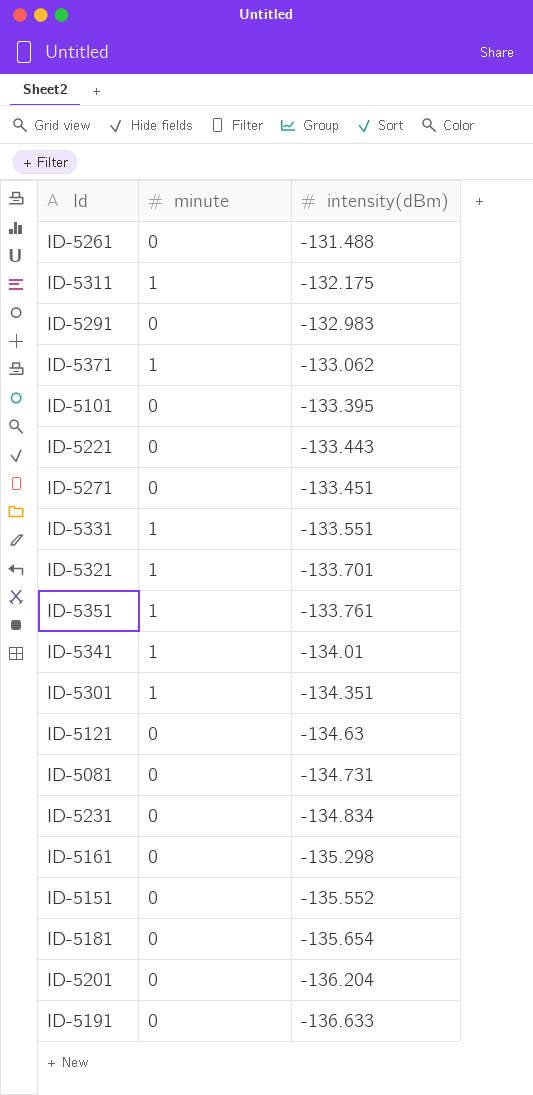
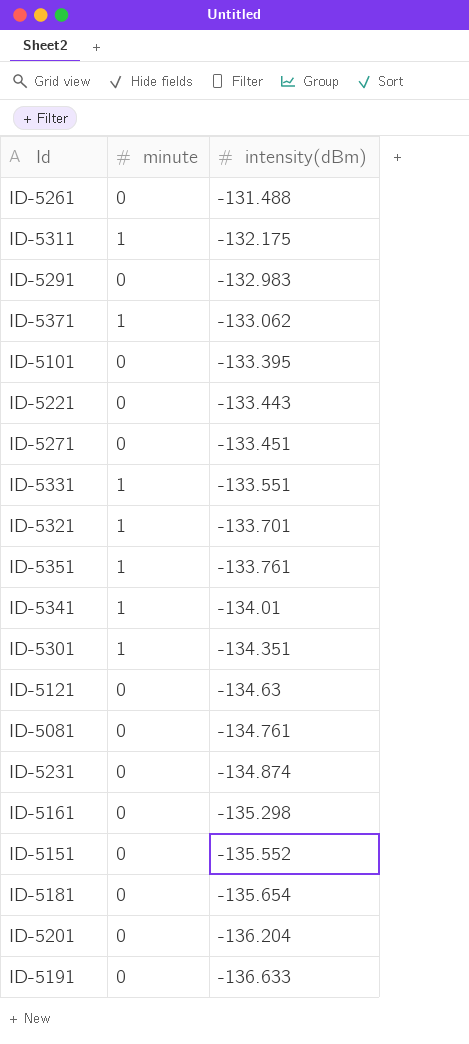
ID-5081 | intensity(dBm): -134.731 -> -134.761
ID-5231 | intensity(dBm): -134.834 -> -134.874

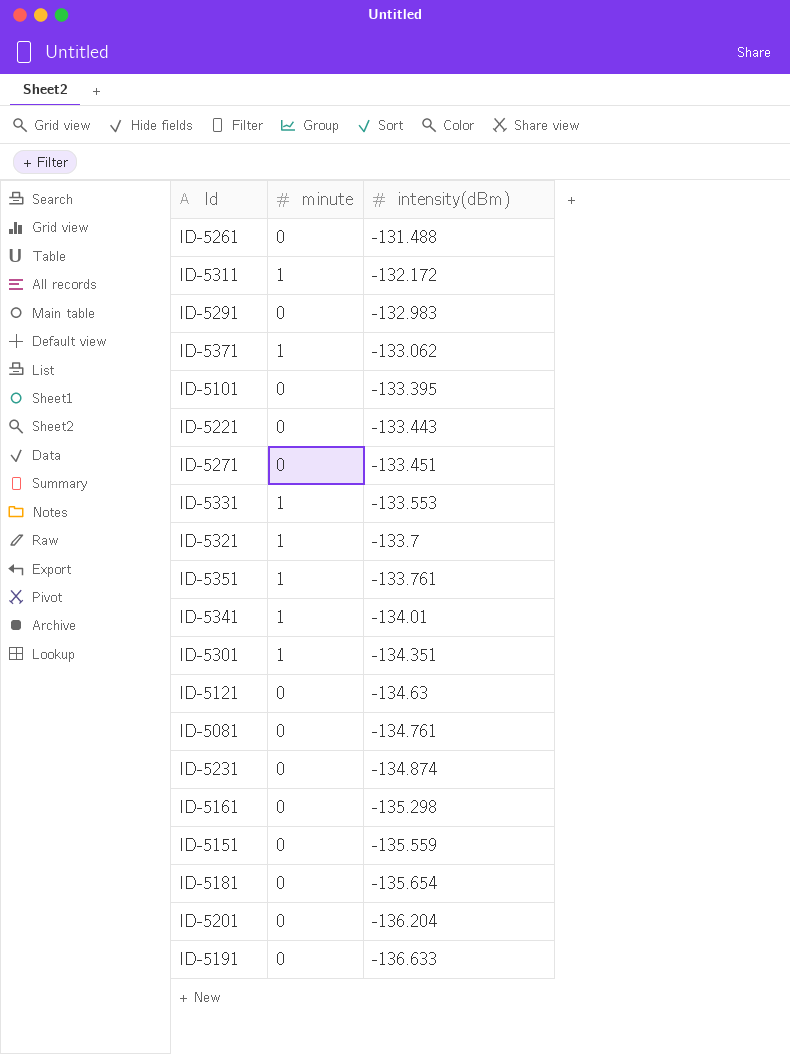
ID-5311 | intensity(dBm): -132.175 -> -132.172
ID-5331 | intensity(dBm): -133.551 -> -133.553
ID-5321 | intensity(dBm): -133.701 -> -133.7
ID-5151 | intensity(dBm): -135.552 -> -135.559

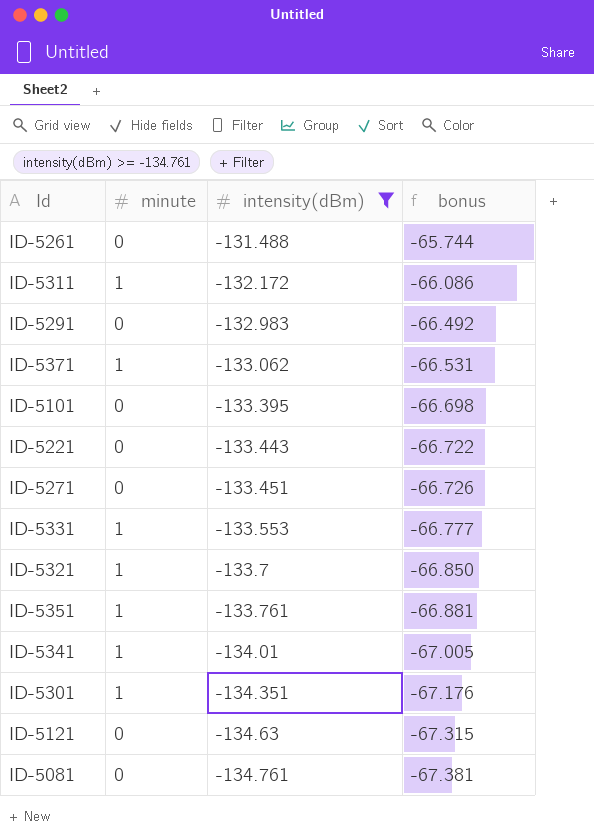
filter: none -> intensity(dBm) >= -134.761
column bonus | formula: none -> [intensity(dBm)] * 0.5

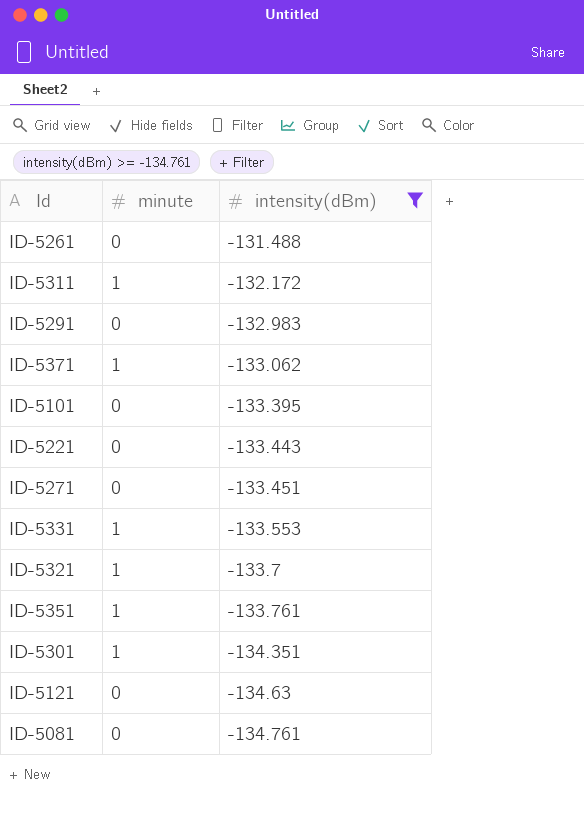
column bonus | formula: [intensity(dBm)] * 0.5 -> none
row ID-5341: 1 | -134.01 | -67.005 -> none

